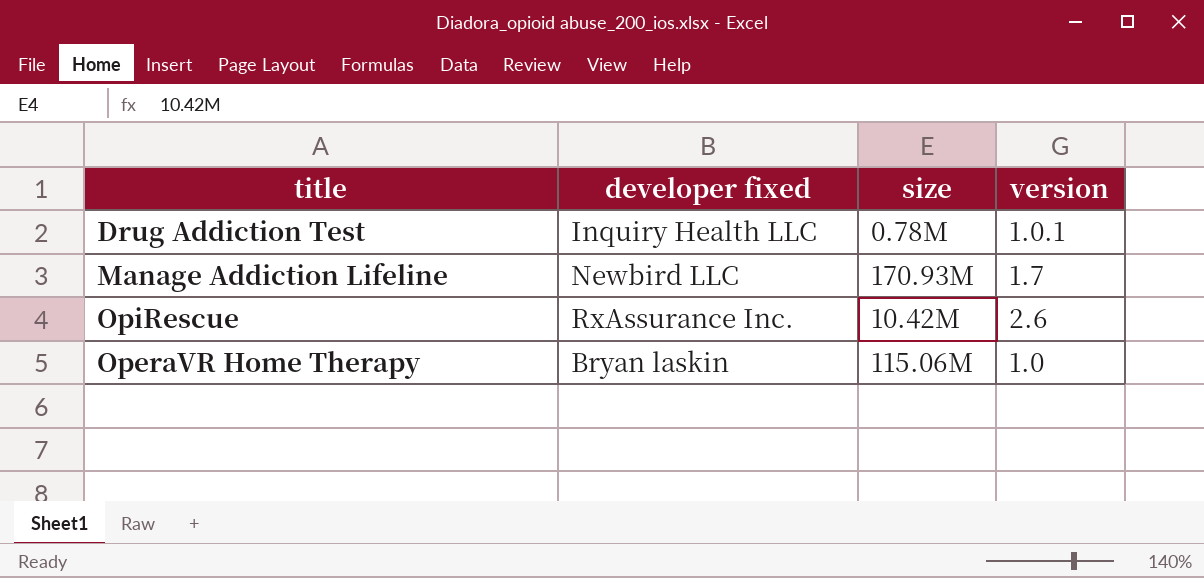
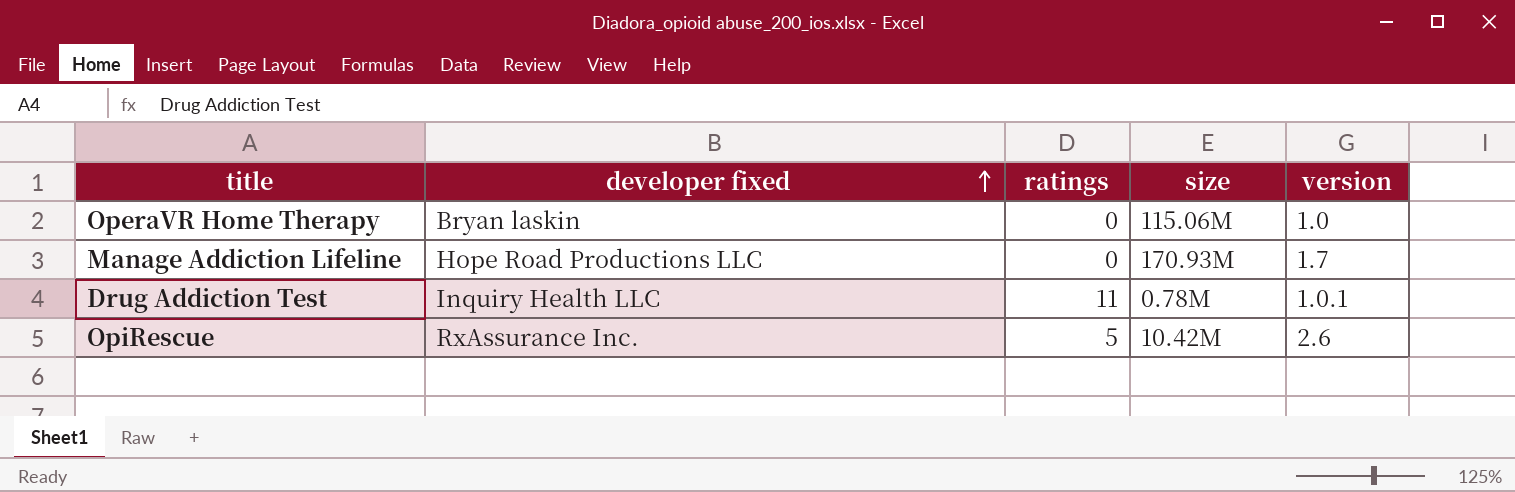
row order: none -> developer fixed ascending
column ratings | position: none -> 3
Manage Addiction Lifeline | developer fixed: Newbird LLC -> Hope Road Productions LLC

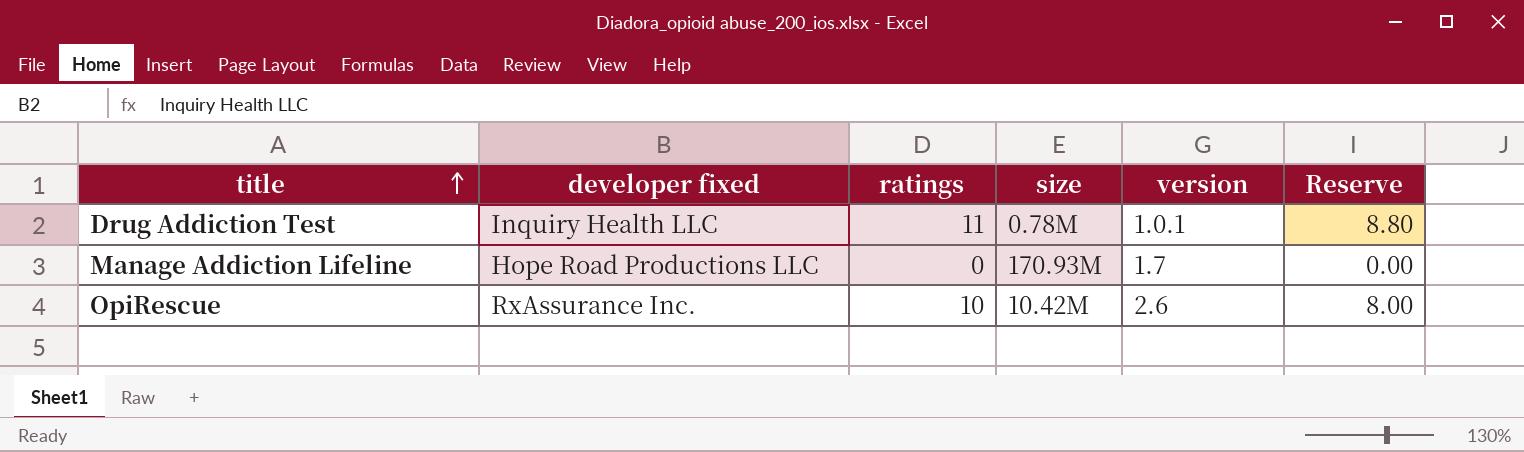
row order: developer fixed ascending -> title ascending
column Reserve | formula: none -> [ratings] * 0.8
row OperaVR Home Therapy: Bryan laskin | 0 | 115.06M | 1.0 -> none
OpiRescue | ratings: 5 -> 10

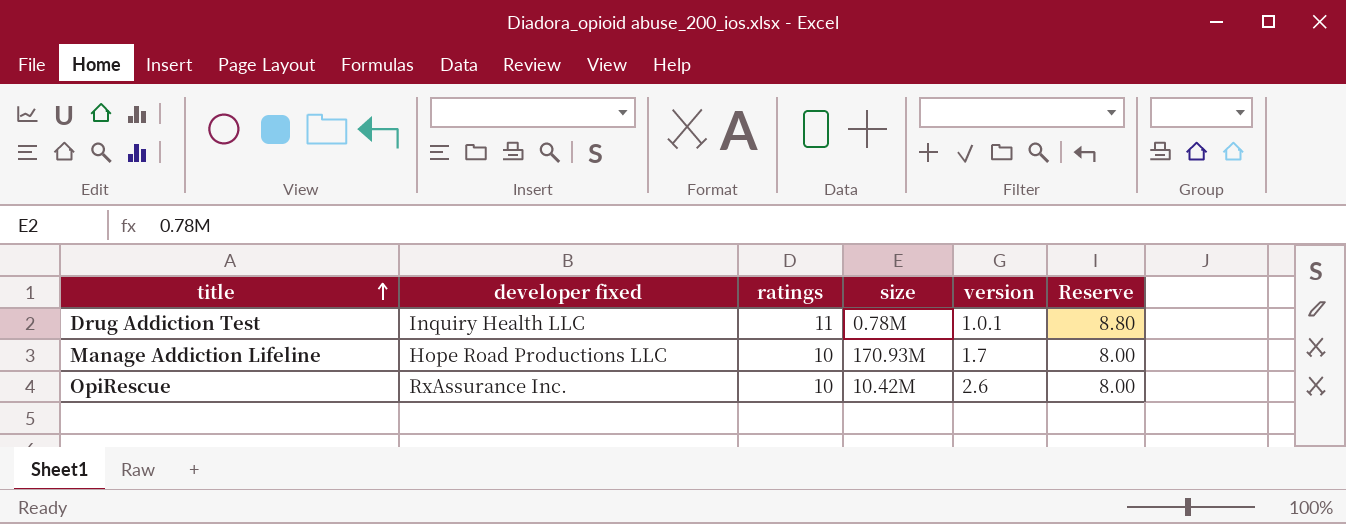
Manage Addiction Lifeline | ratings: 0 -> 10
Manage Addiction Lifeline | Reserve: 0.00 -> 8.00

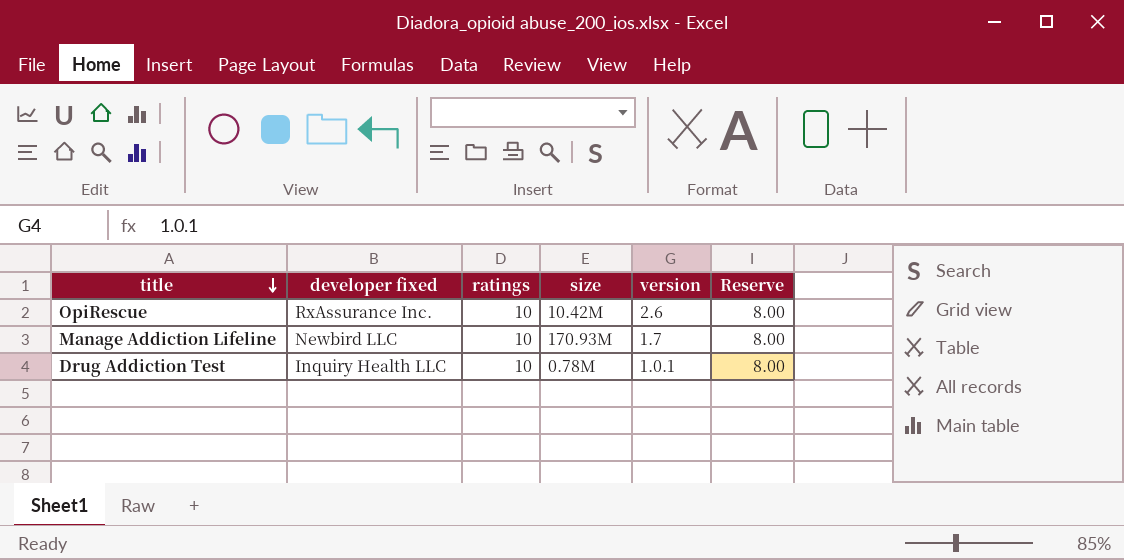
row order: title ascending -> title descending
Manage Addiction Lifeline | developer fixed: Hope Road Productions LLC -> Newbird LLC
Drug Addiction Test | ratings: 11 -> 10
Drug Addiction Test | Reserve: 8.80 -> 8.00

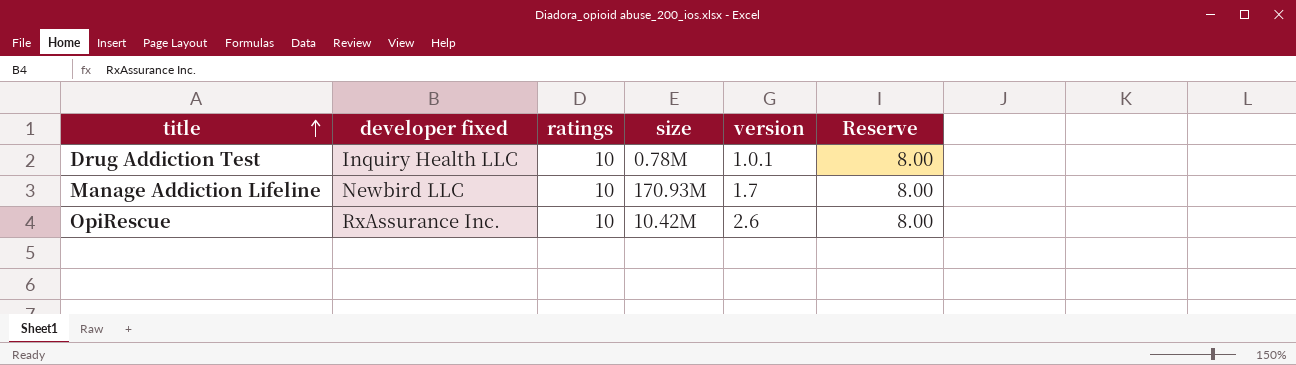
row order: title descending -> title ascending

